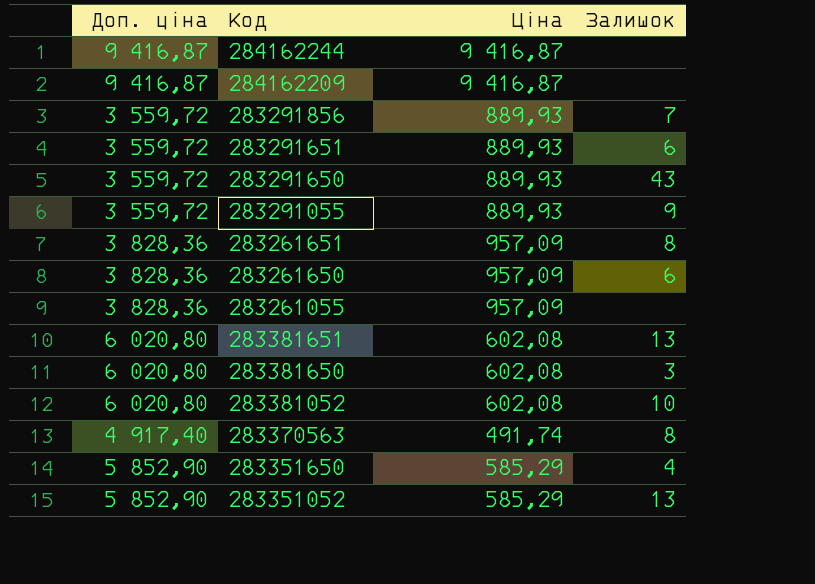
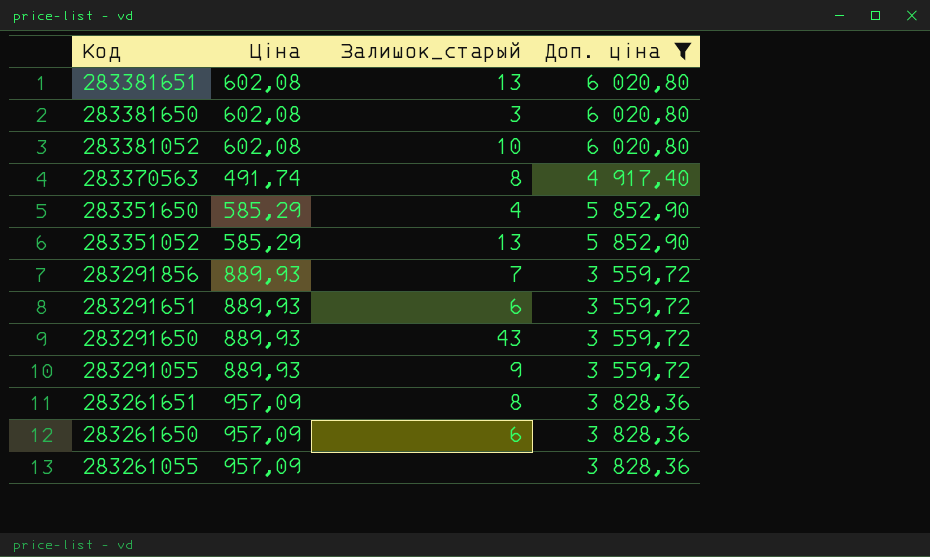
filter: none -> Доп. ціна != 9 416,87
row order: none -> Код descending
column name: Залишок -> Залишок_старый
column Доп. ціна | position: 1 -> 4

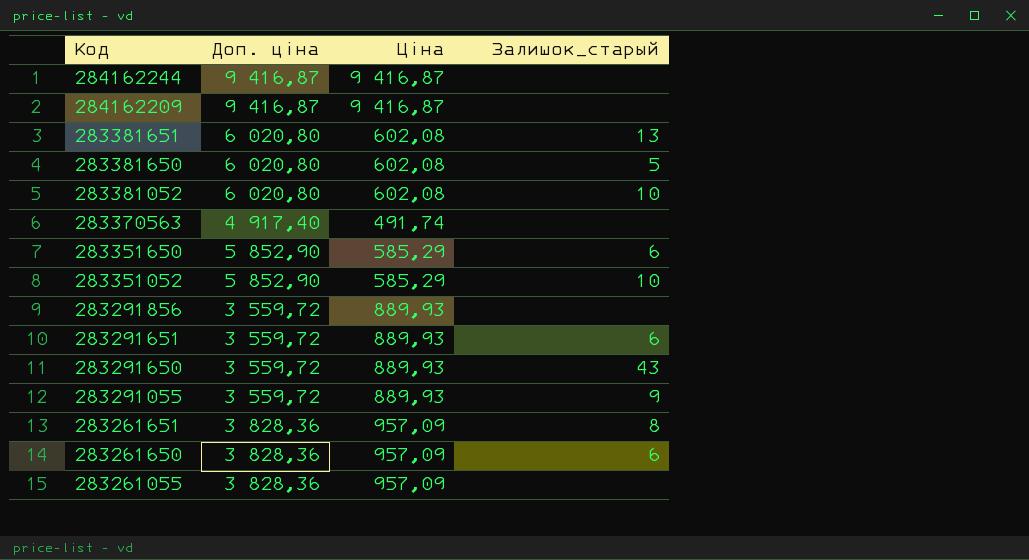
filter: Доп. ціна != 9 416,87 -> none
column Доп. ціна | position: 4 -> 2
283381650 | Залишок_старый: 3 -> 5
283370563 | Залишок_старый: 8 -> none
283351650 | Залишок_старый: 4 -> 6
283351052 | Залишок_старый: 13 -> 10
283291856 | Залишок_старый: 7 -> none

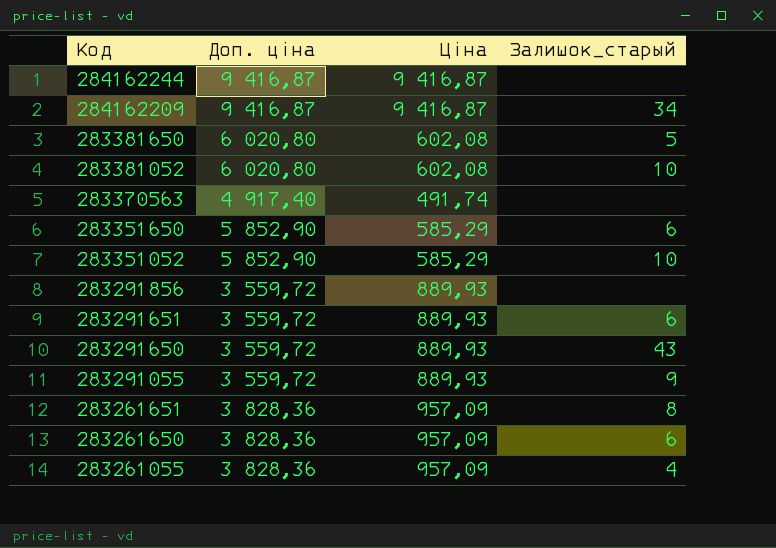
row 283381651: 6 020,80 | 602,08 | 13 -> none
284162209 | Залишок_старый: none -> 34
283261055 | Залишок_старый: none -> 4

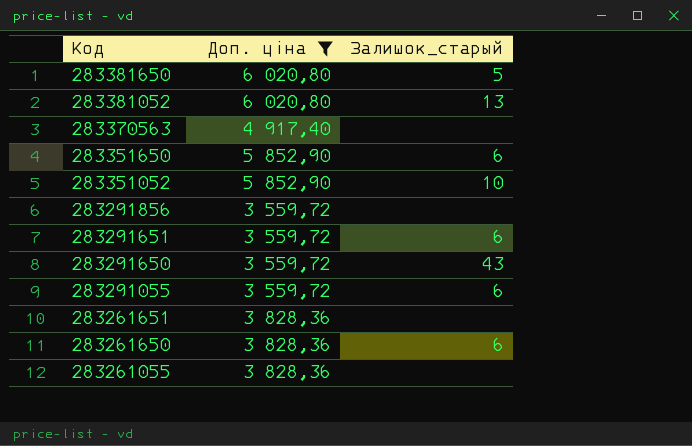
filter: none -> Доп. ціна != 9 416,87
column Ціна | position: 3 -> none
283381052 | Залишок_старый: 10 -> 13
283291055 | Залишок_старый: 9 -> 6
283261651 | Залишок_старый: 8 -> none
283261055 | Залишок_старый: 4 -> none

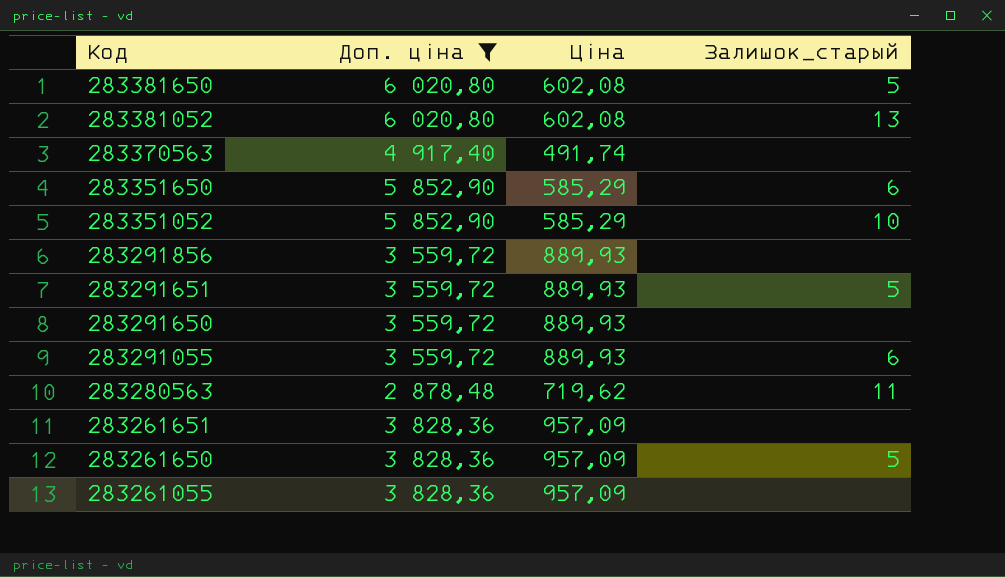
column Ціна | position: none -> 3
283291651 | Залишок_старый: 6 -> 5
283291650 | Залишок_старый: 43 -> none
row 283280563: none -> 2 878,48 | 719,62 | 11
283261650 | Залишок_старый: 6 -> 5

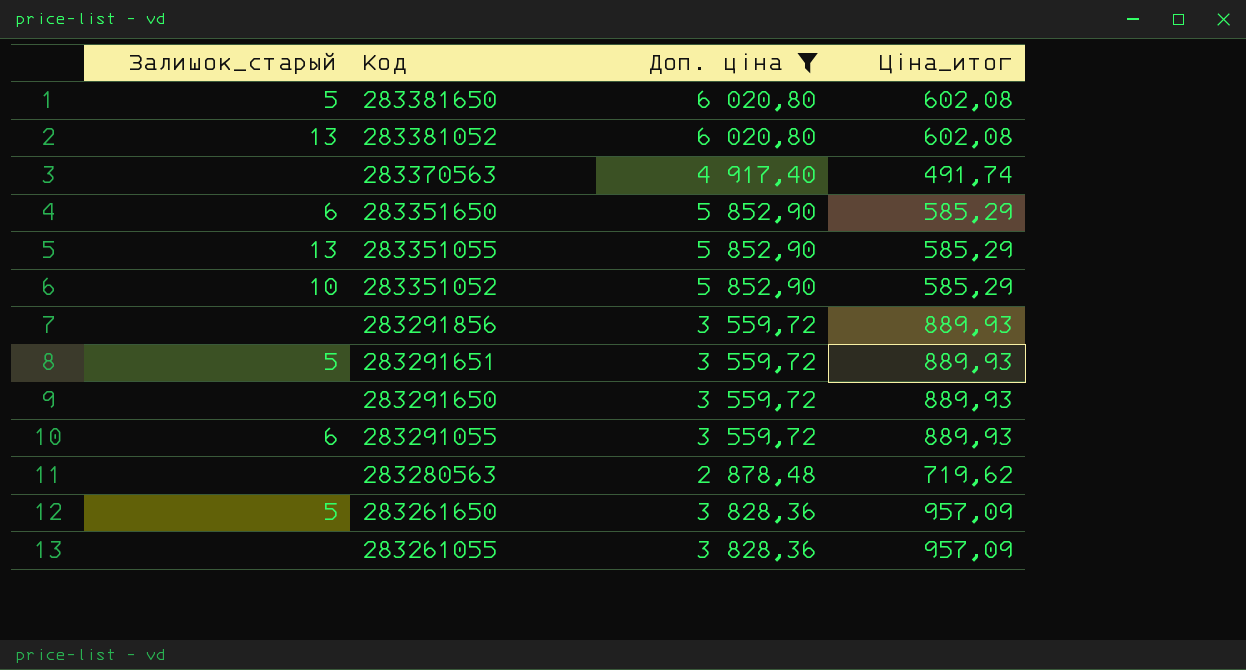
column Залишок_старый | position: 4 -> 1
column name: Ціна -> Ціна_итог
row 283261651: 3 828,36 | 957,09 | none -> none
row 283351055: none -> 13 | 5 852,90 | 585,29
283280563 | Залишок_старый: 11 -> none

